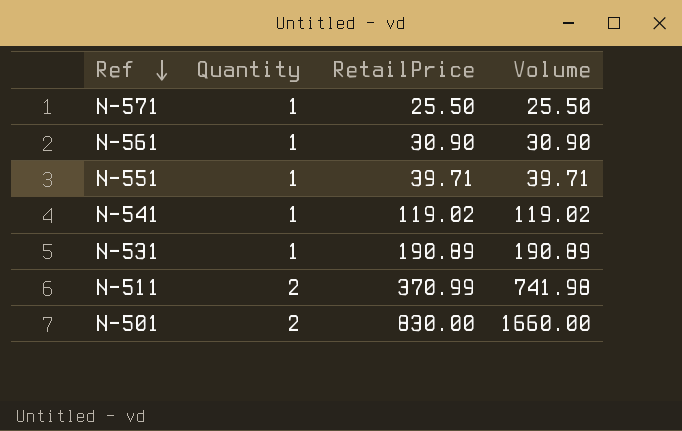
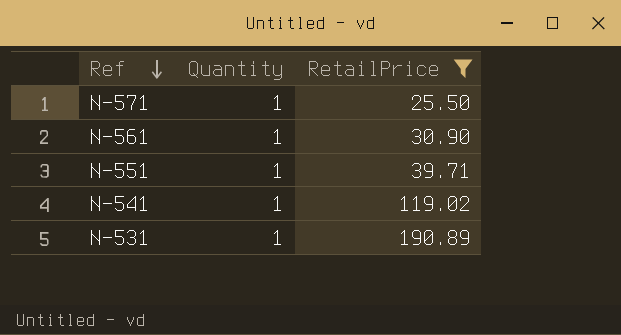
filter: none -> RetailPrice <= 190.89
column Volume | formula: [Quantity] * [RetailPrice] -> none

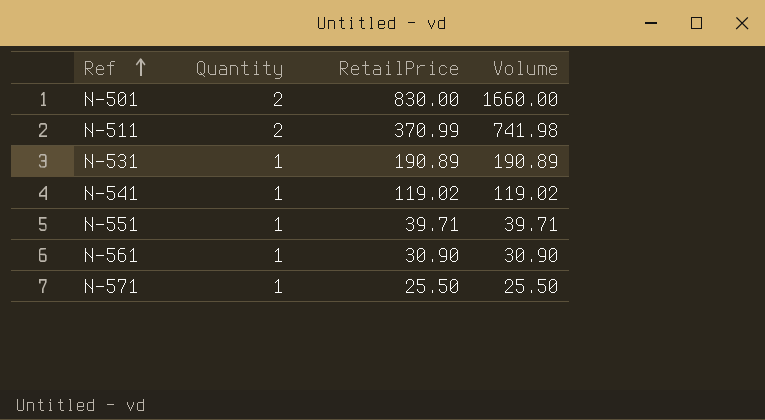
filter: RetailPrice <= 190.89 -> none
row order: Ref descending -> Ref ascending
column Volume | formula: none -> [Quantity] * [RetailPrice]

